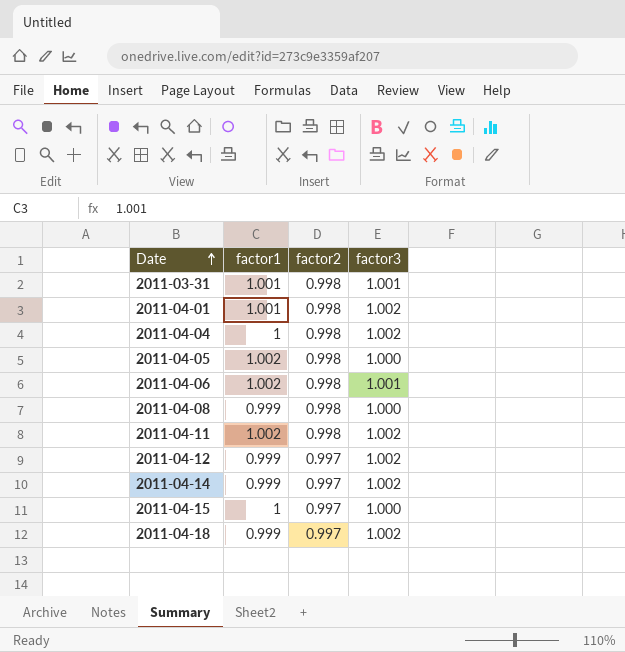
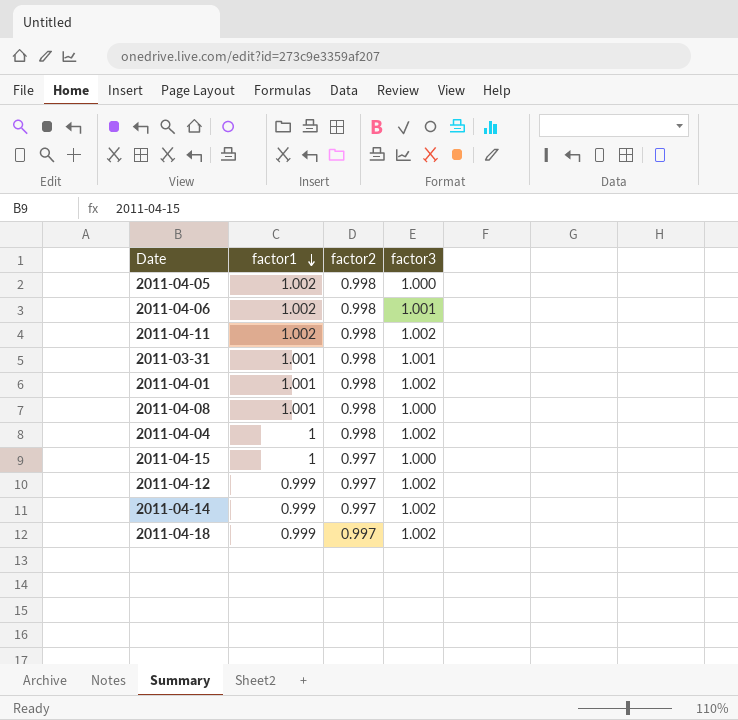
row order: Date ascending -> factor1 descending
2011-04-08 | factor1: 0.999 -> 1.001

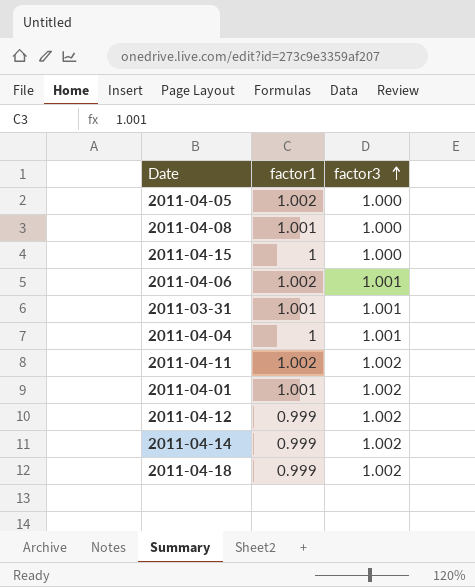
row order: factor1 descending -> factor3 ascending
column factor2 | position: 3 -> none
2011-04-04 | factor3: 1.002 -> 1.001

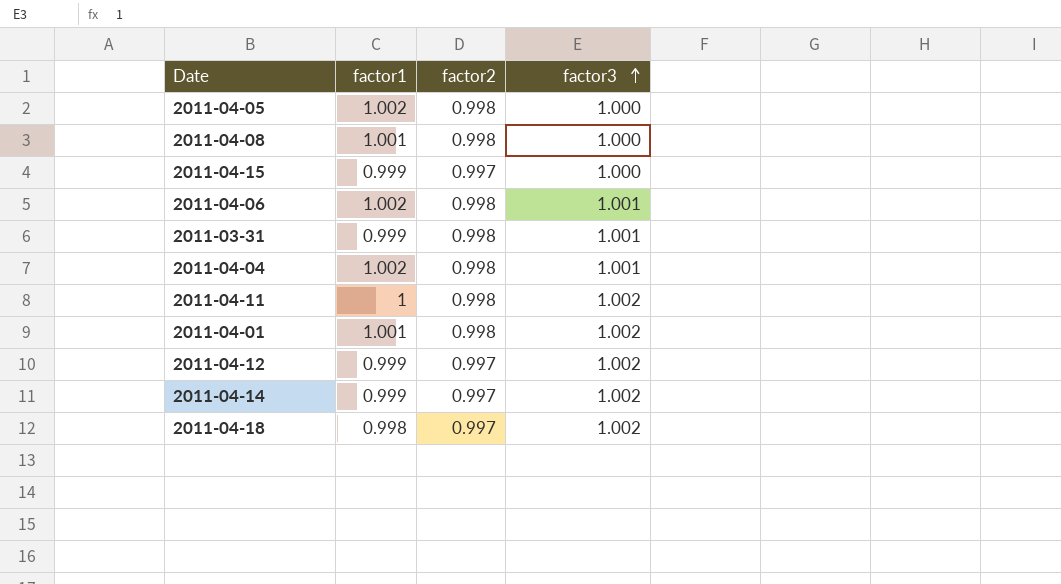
column factor2 | position: none -> 3
2011-04-15 | factor1: 1 -> 0.999
2011-03-31 | factor1: 1.001 -> 0.999
2011-04-04 | factor1: 1 -> 1.002
2011-04-11 | factor1: 1.002 -> 1
2011-04-18 | factor1: 0.999 -> 0.998

